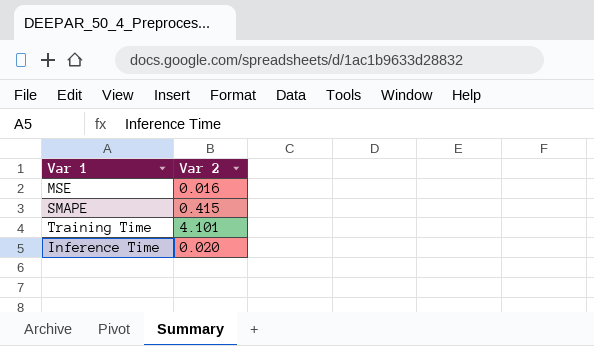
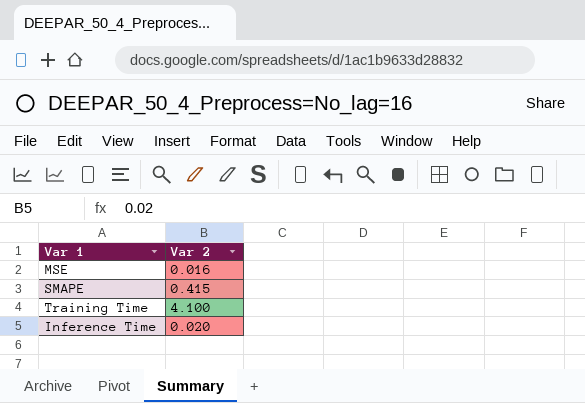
Training Time | Var 2: 4.101 -> 4.100

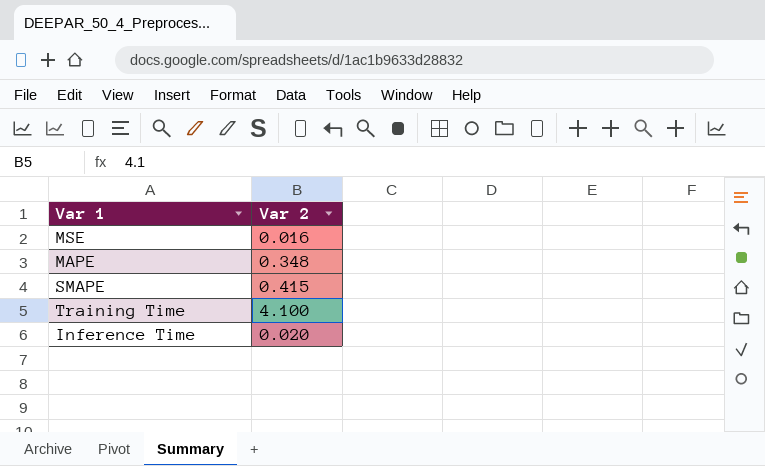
row MAPE: none -> 0.348

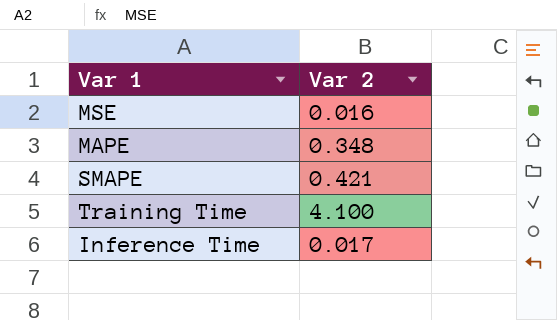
SMAPE | Var 2: 0.415 -> 0.421
Inference Time | Var 2: 0.020 -> 0.017

